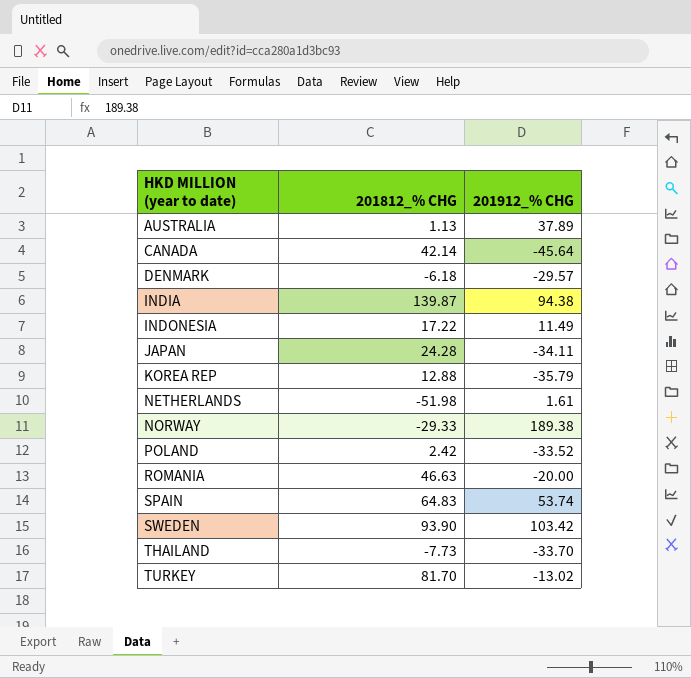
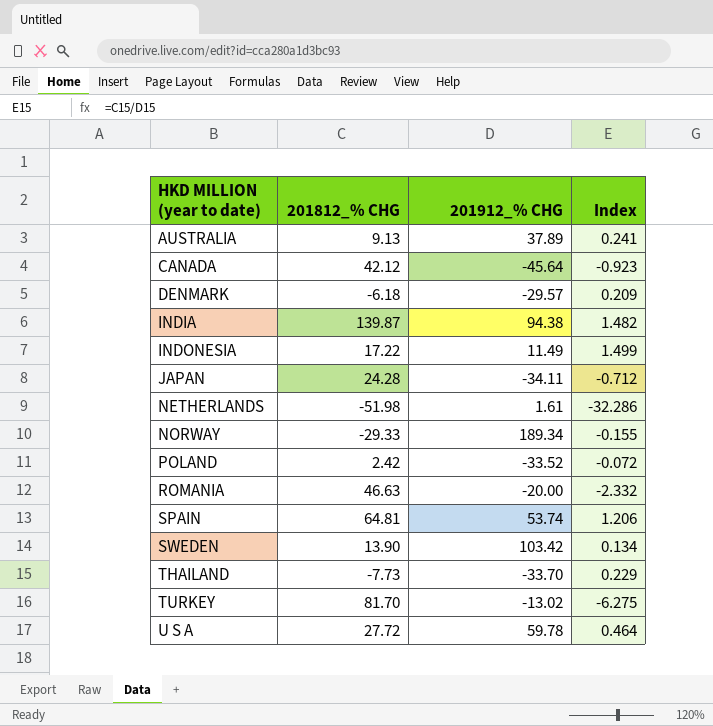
column Index | formula: none -> [201812_% CHG] / [201912_% CHG]
row KOREA REP: 12.88 | -35.79 -> none
AUSTRALIA | 201812_% CHG: 1.13 -> 9.13
CANADA | 201812_% CHG: 42.14 -> 42.12
NORWAY | 201912_% CHG: 189.38 -> 189.34
SPAIN | 201812_% CHG: 64.83 -> 64.81
SWEDEN | 201812_% CHG: 93.90 -> 13.90
row U S A: none -> 27.72 | 59.78 | 0.464

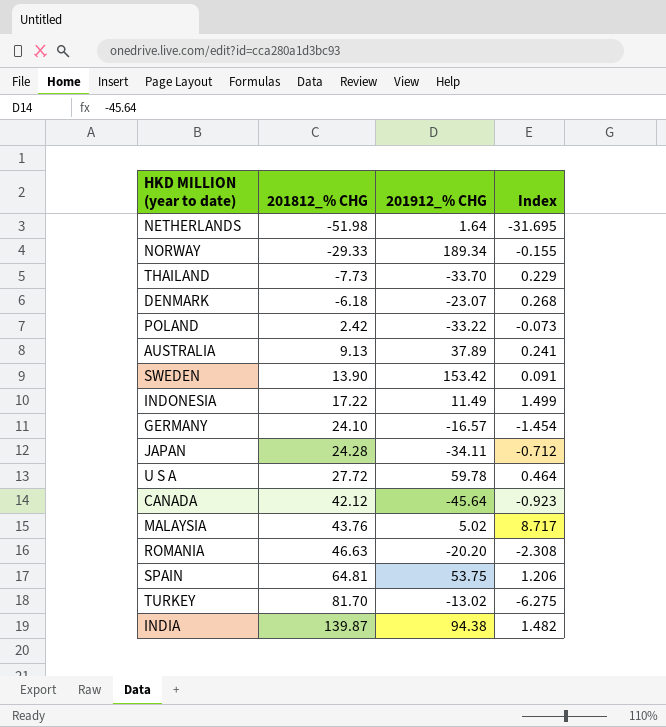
row order: HKD MILLION (year to date) ascending -> 201812_% CHG ascending
NETHERLANDS | 201912_% CHG: 1.61 -> 1.64
NETHERLANDS | Index: -32.286 -> -31.695
DENMARK | 201912_% CHG: -29.57 -> -23.07
DENMARK | Index: 0.209 -> 0.268
POLAND | 201912_% CHG: -33.52 -> -33.22
POLAND | Index: -0.072 -> -0.073
SWEDEN | 201912_% CHG: 103.42 -> 153.42
SWEDEN | Index: 0.134 -> 0.091
row GERMANY: none -> 24.10 | -16.57 | -1.454
row MALAYSIA: none -> 43.76 | 5.02 | 8.717
ROMANIA | 201912_% CHG: -20.00 -> -20.20
ROMANIA | Index: -2.332 -> -2.308
SPAIN | 201912_% CHG: 53.74 -> 53.75

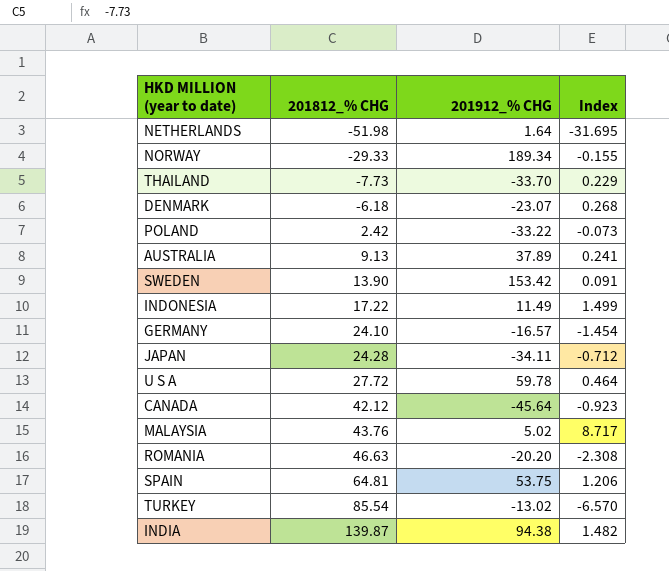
TURKEY | 201812_% CHG: 81.70 -> 85.54
TURKEY | Index: -6.275 -> -6.570

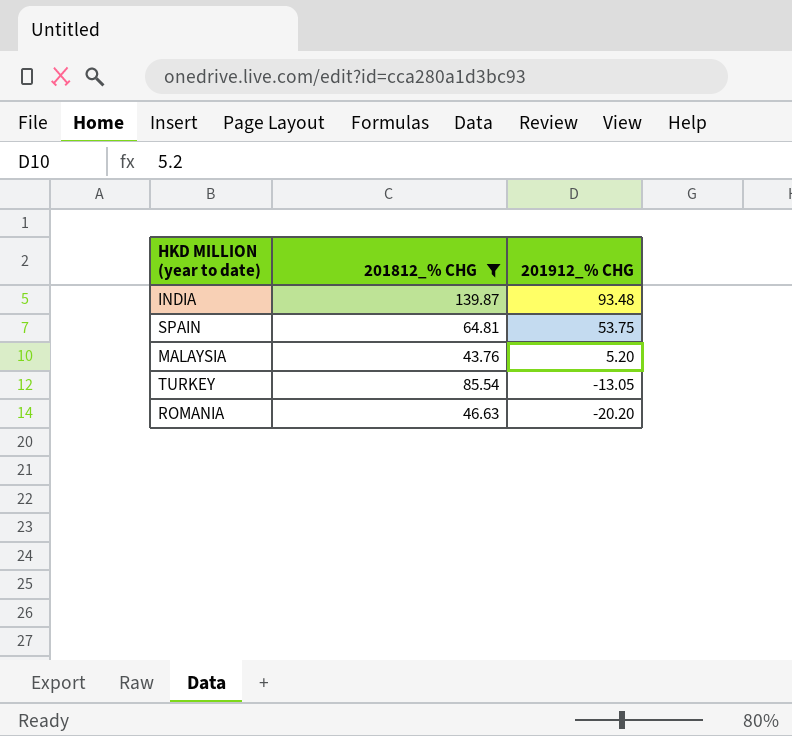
filter: none -> 201812_% CHG >= 43.76
row order: 201812_% CHG ascending -> 201912_% CHG descending
column Index | formula: [201812_% CHG] / [201912_% CHG] -> none
INDIA | 201912_% CHG: 94.38 -> 93.48
MALAYSIA | 201912_% CHG: 5.02 -> 5.20
TURKEY | 201912_% CHG: -13.02 -> -13.05

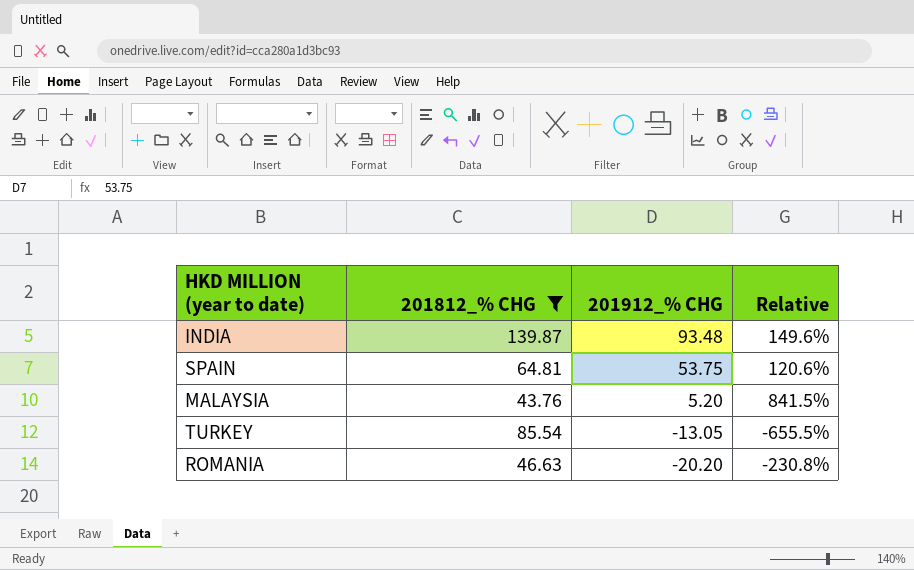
column Relative | formula: none -> [201812_% CHG] / [201912_% CHG]

